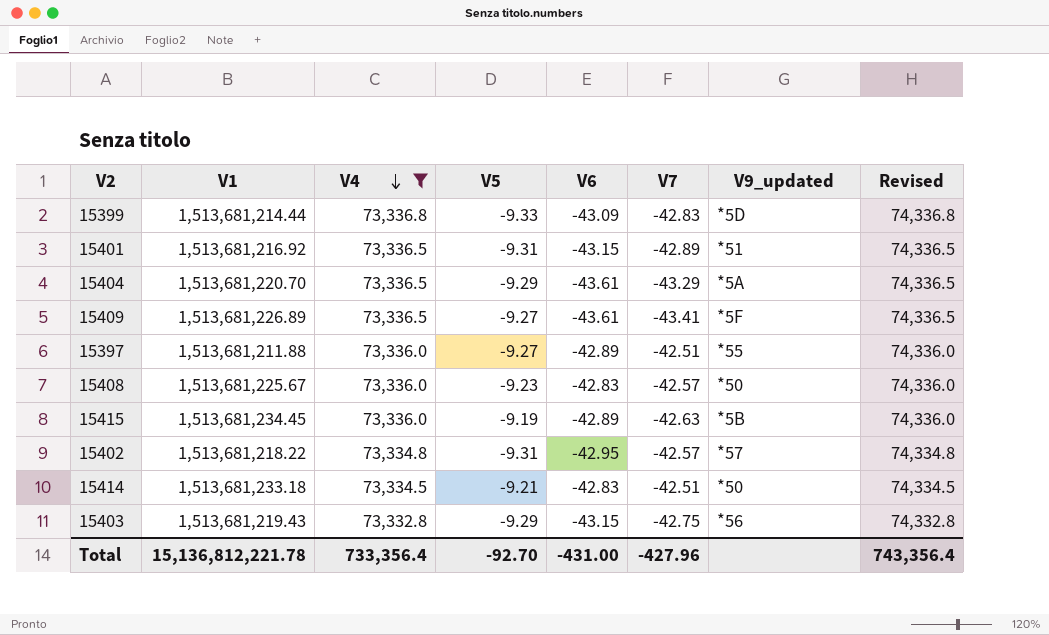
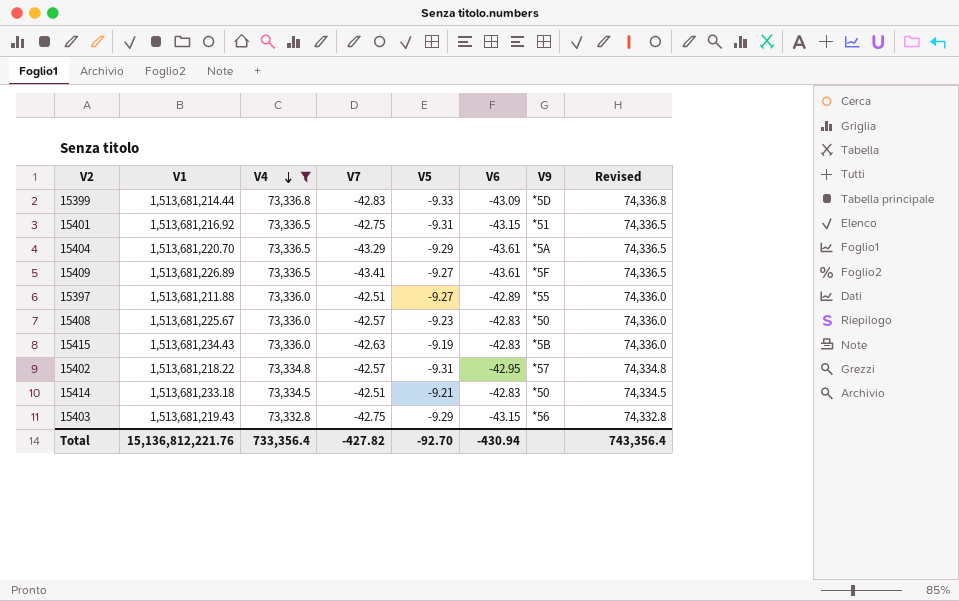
column V7 | position: 6 -> 4
column name: V9_updated -> V9
15401 | V7: -42.89 -> -42.75
15415 | V1: 1,513,681,234.45 -> 1,513,681,234.43
15415 | V6: -42.89 -> -42.83
Total | V1: 15,136,812,221.78 -> 15,136,812,221.76
Total | V7: -427.96 -> -427.82
Total | V6: -431.00 -> -430.94

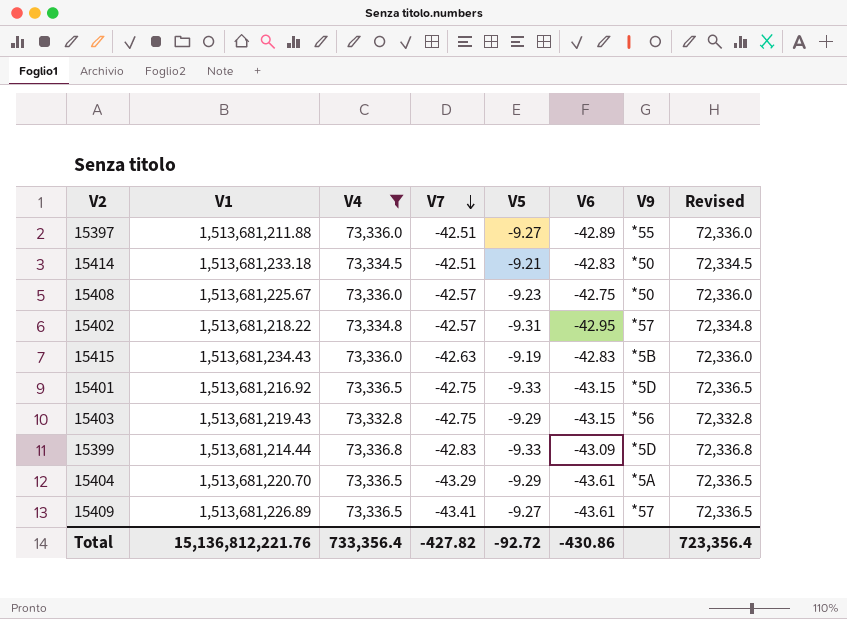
row order: V4 descending -> V7 descending
column Revised | formula: [V4] + 1000 -> [V4] - 1000
15408 | V6: -42.83 -> -42.75
15401 | V5: -9.31 -> -9.33
15401 | V9: *51 -> *5D
15409 | V9: *5F -> *57
Total | V5: -92.70 -> -92.72
Total | V6: -430.94 -> -430.86
Total | Revised: 743,356.4 -> 723,356.4

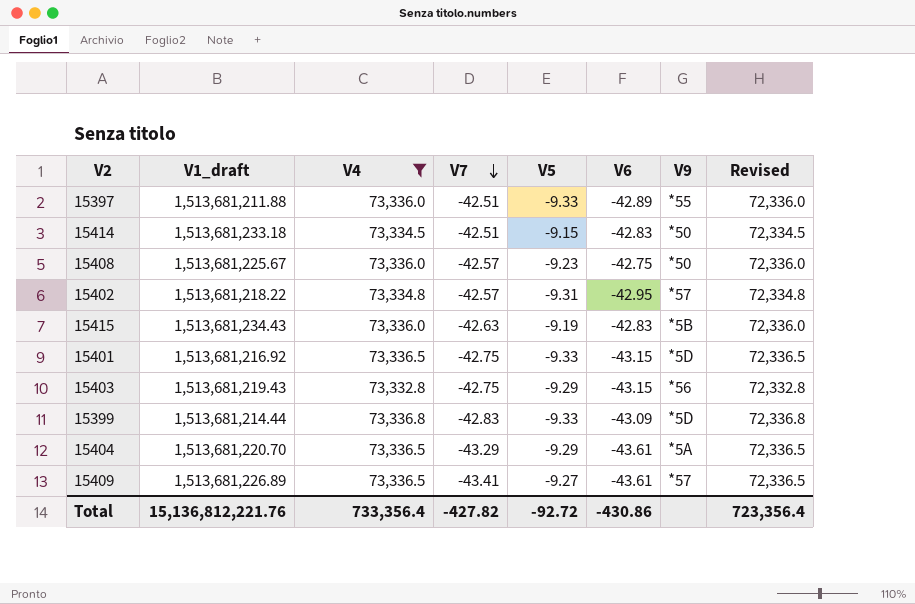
column name: V1 -> V1_draft
15397 | V5: -9.27 -> -9.33
15414 | V5: -9.21 -> -9.15

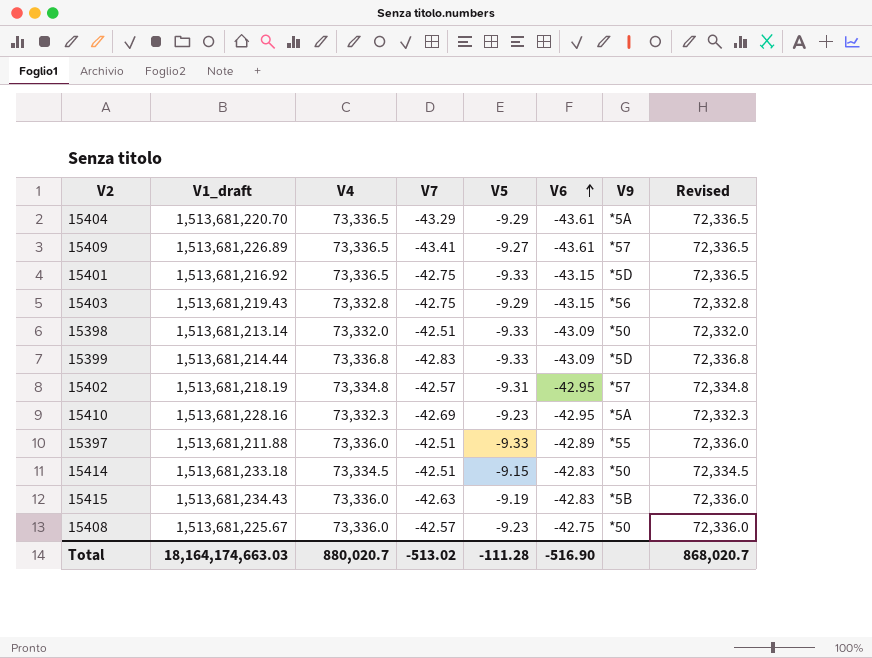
filter: V4 >= 73,332.8 -> none
row order: V7 descending -> V6 ascending
15402 | V1_draft: 1,513,681,218.22 -> 1,513,681,218.19
Total | V1_draft: 15,136,812,221.76 -> 18,164,174,663.03
Total | V4: 733,356.4 -> 880,020.7
Total | V7: -427.82 -> -513.02
Total | V5: -92.72 -> -111.28
Total | V6: -430.86 -> -516.90
Total | Revised: 723,356.4 -> 868,020.7

